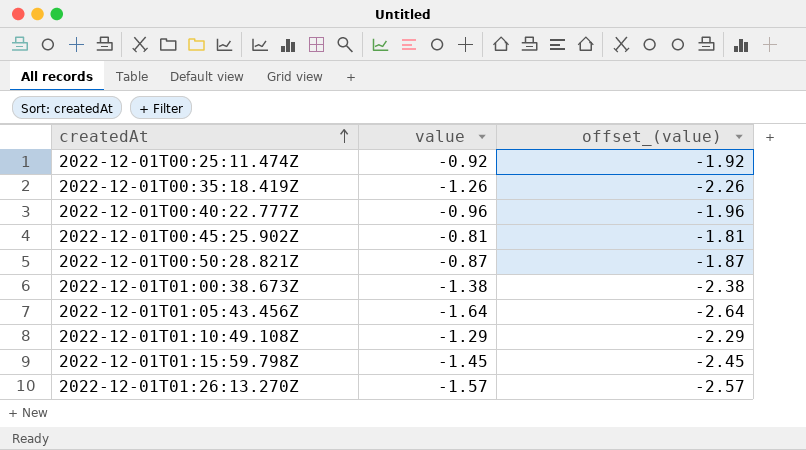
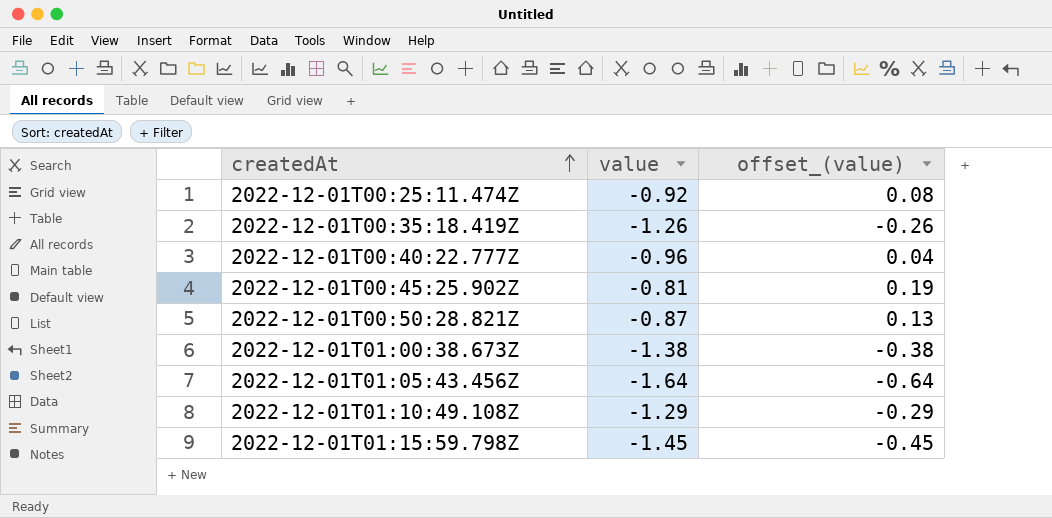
column offset_(value) | formula: [value] - 1 -> [value] + 1
row 2022-12-01T01:26:13.270Z: -1.57 | -2.57 -> none

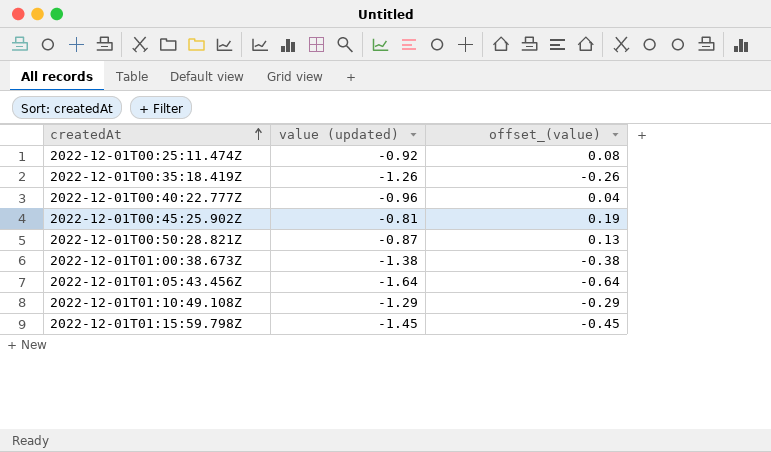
column name: value -> value (updated)

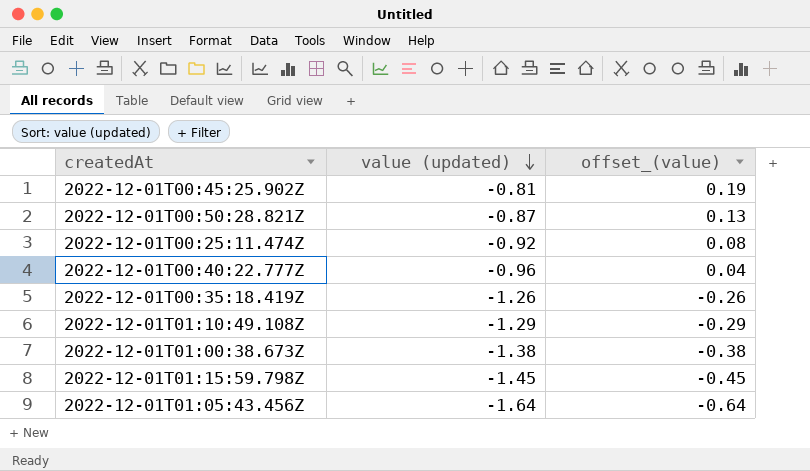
row order: createdAt ascending -> value (updated) descending

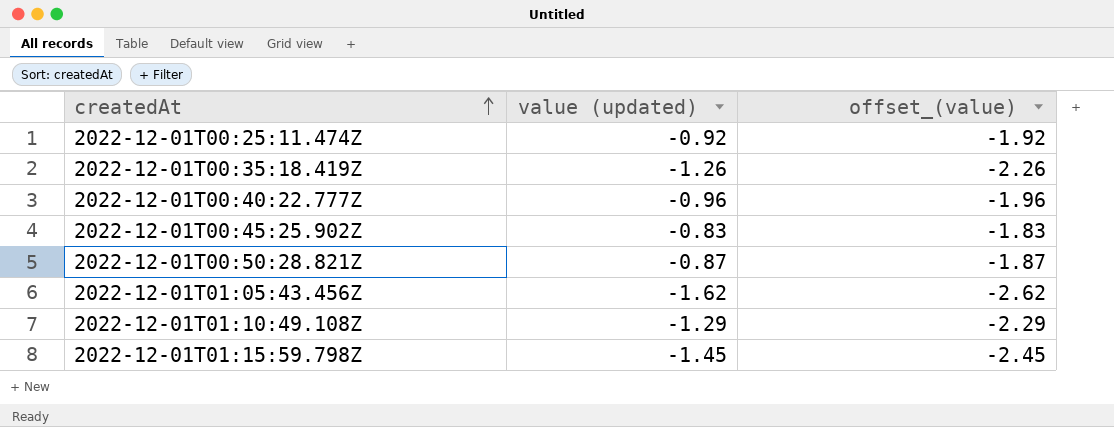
row order: value (updated) descending -> createdAt ascending
column offset_(value) | formula: [value (updated)] + 1 -> [value (updated)] - 1
row 2022-12-01T01:00:38.673Z: -1.38 | -0.38 -> none
2022-12-01T00:45:25.902Z | value (updated): -0.81 -> -0.83
2022-12-01T01:05:43.456Z | value (updated): -1.64 -> -1.62

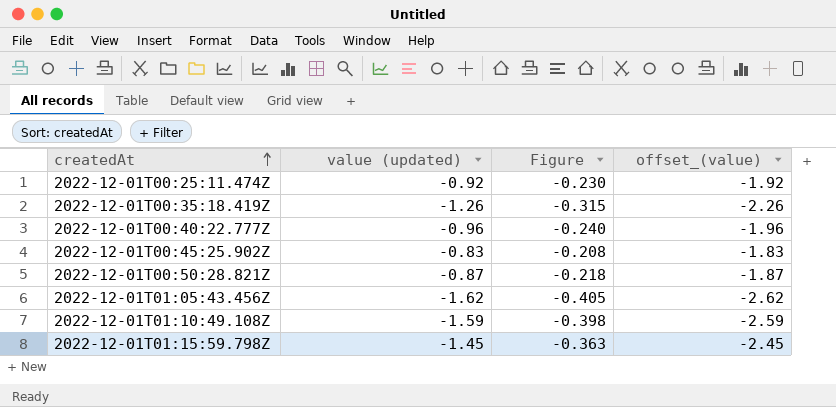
column Figure | formula: none -> [value (updated)] * 0.25
2022-12-01T01:10:49.108Z | value (updated): -1.29 -> -1.59
2022-12-01T01:10:49.108Z | offset_(value): -2.29 -> -2.59

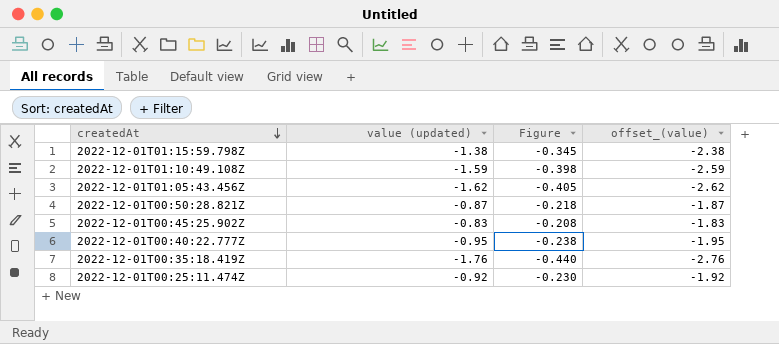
row order: createdAt ascending -> createdAt descending
2022-12-01T01:15:59.798Z | value (updated): -1.45 -> -1.38
2022-12-01T01:15:59.798Z | Figure: -0.363 -> -0.345
2022-12-01T01:15:59.798Z | offset_(value): -2.45 -> -2.38
2022-12-01T00:40:22.777Z | value (updated): -0.96 -> -0.95
2022-12-01T00:40:22.777Z | Figure: -0.240 -> -0.238
2022-12-01T00:40:22.777Z | offset_(value): -1.96 -> -1.95
2022-12-01T00:35:18.419Z | value (updated): -1.26 -> -1.76
2022-12-01T00:35:18.419Z | Figure: -0.315 -> -0.440
2022-12-01T00:35:18.419Z | offset_(value): -2.26 -> -2.76

